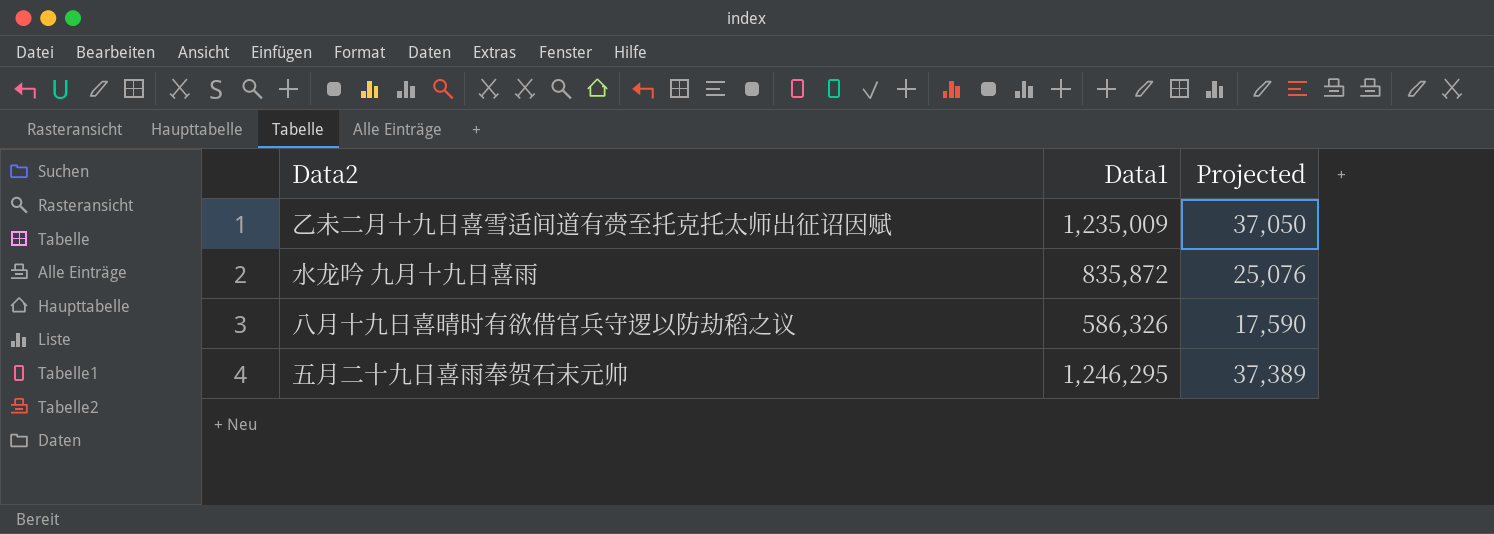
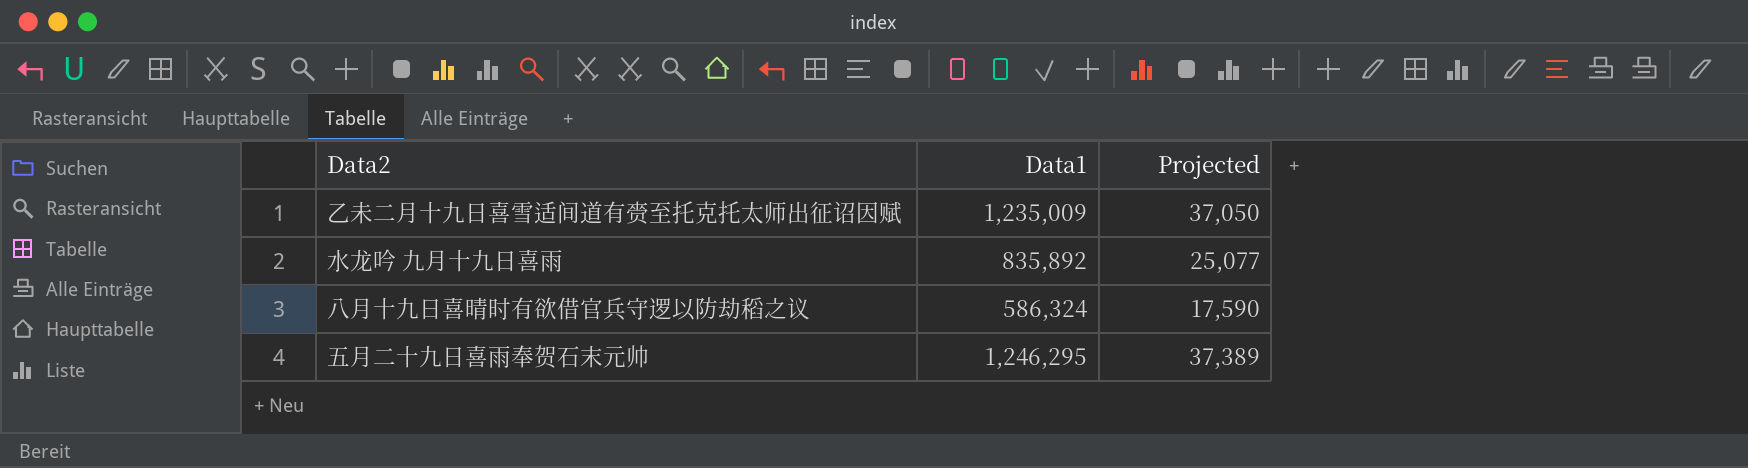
水龙吟 九月十九日喜雨 | Data1: 835,872 -> 835,892
水龙吟 九月十九日喜雨 | Projected: 25,076 -> 25,077
八月十九日喜晴时有欲借官兵守逻以防劫稻之议 | Data1: 586,326 -> 586,324

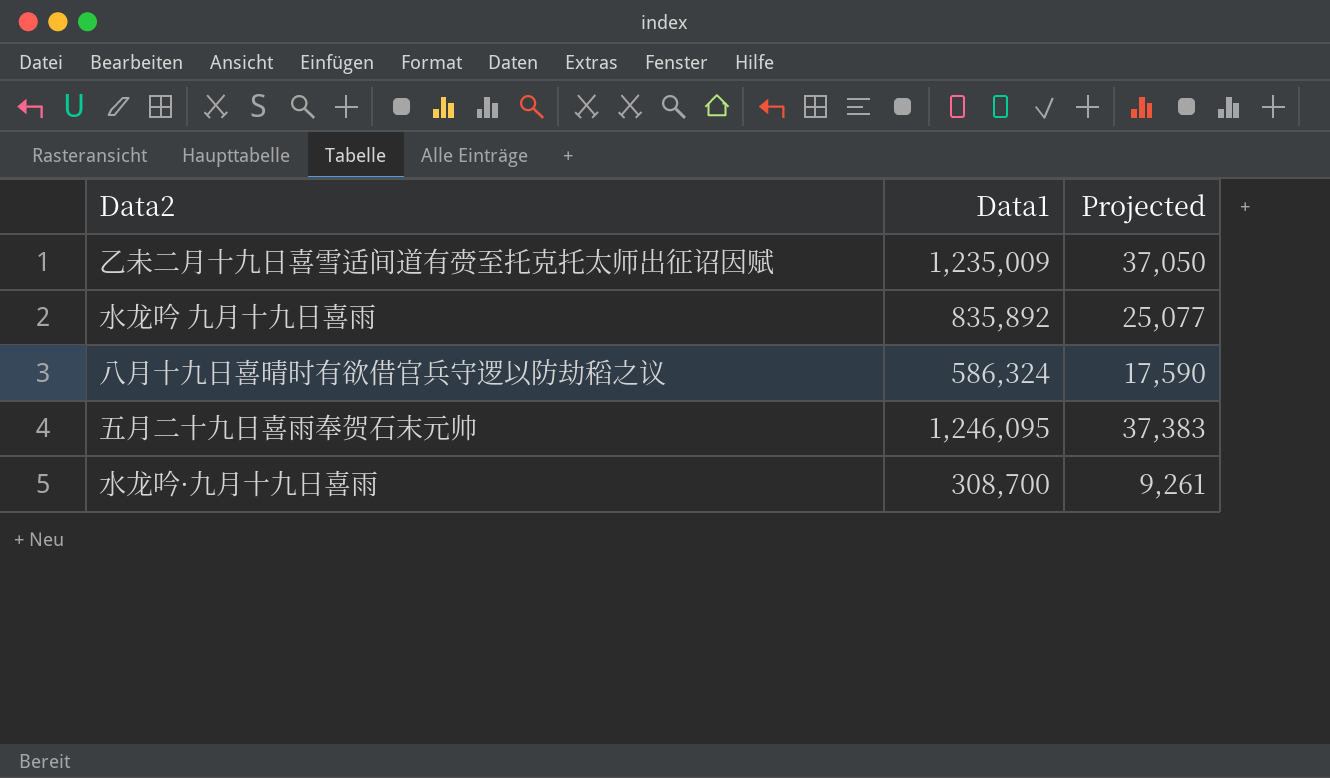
五月二十九日喜雨奉贺石末元帅 | Data1: 1,246,295 -> 1,246,095
五月二十九日喜雨奉贺石末元帅 | Projected: 37,389 -> 37,383
row 水龙吟·九月十九日喜雨: none -> 308,700 | 9,261

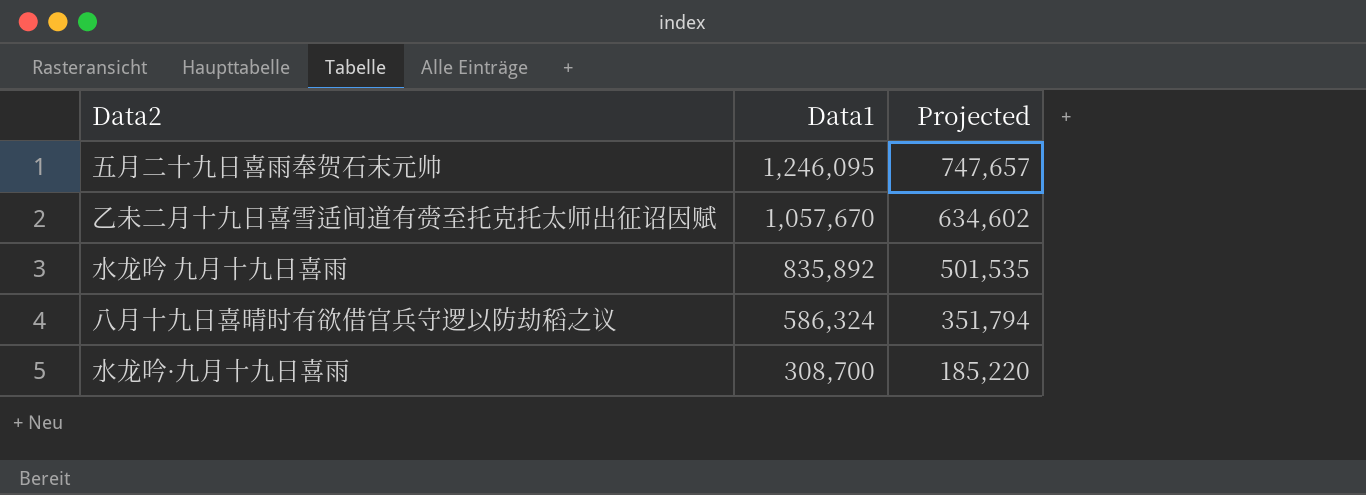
row order: none -> Data1 descending
column Projected | formula: [Data1] * 0.03 -> [Data1] * 0.6
乙未二月十九日喜雪适间道有赍至托克托太师出征诏因赋 | Data1: 1,235,009 -> 1,057,670

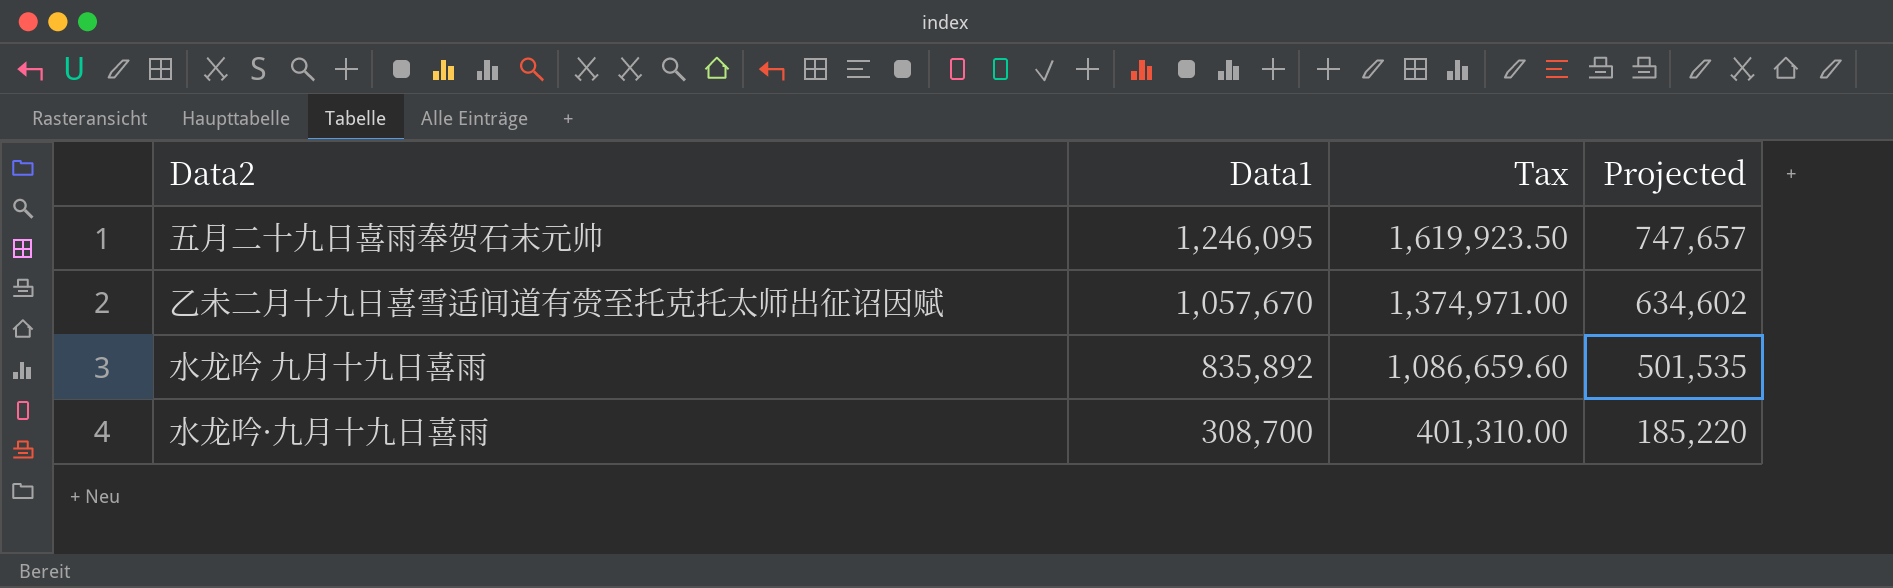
column Tax | formula: none -> [Data1] * 1.3
row 八月十九日喜晴时有欲借官兵守逻以防劫稻之议: 586,324 | 351,794 -> none

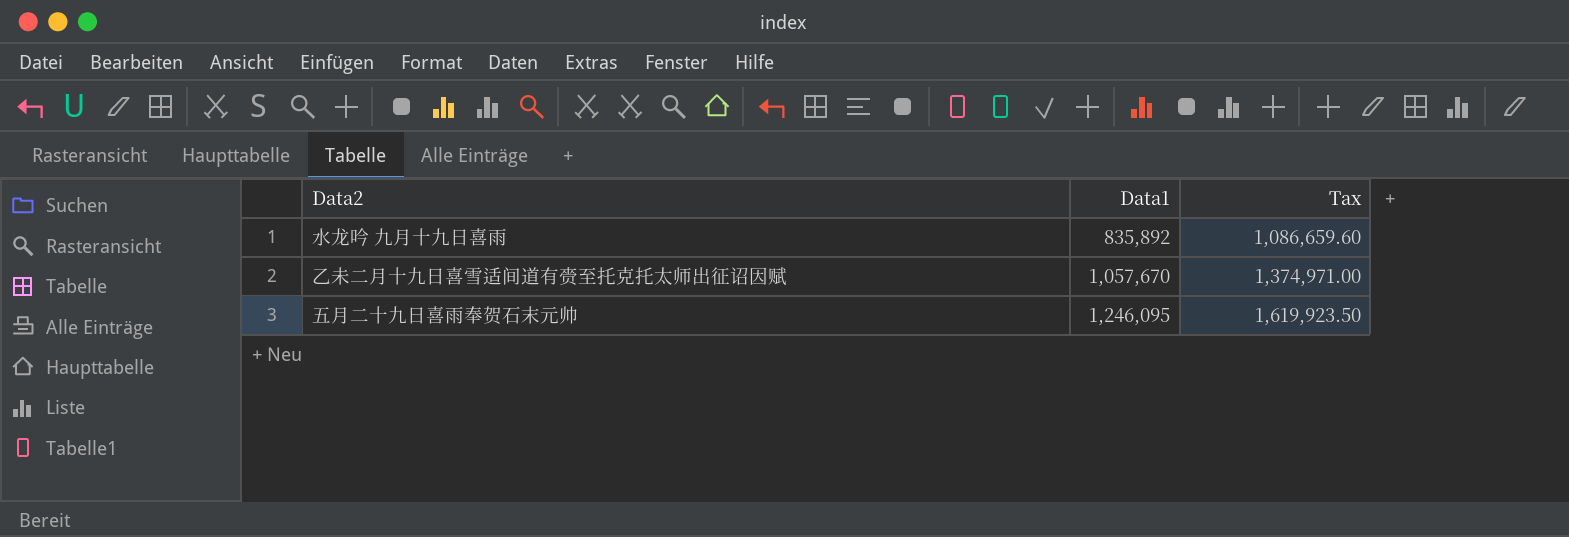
row order: Data1 descending -> Data1 ascending
column Projected | formula: [Data1] * 0.6 -> none
row 水龙吟·九月十九日喜雨: 308,700 | 401,310.00 | 185,220 -> none

